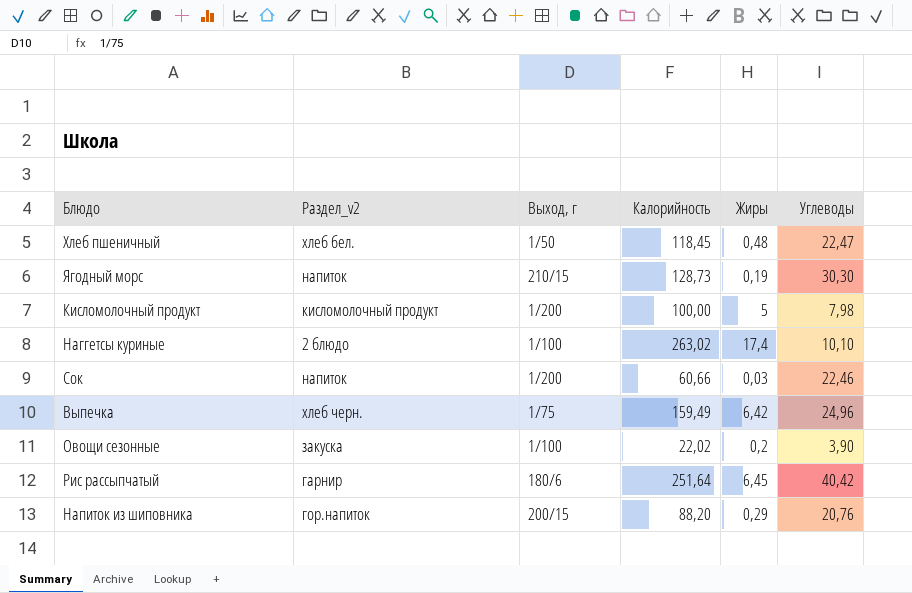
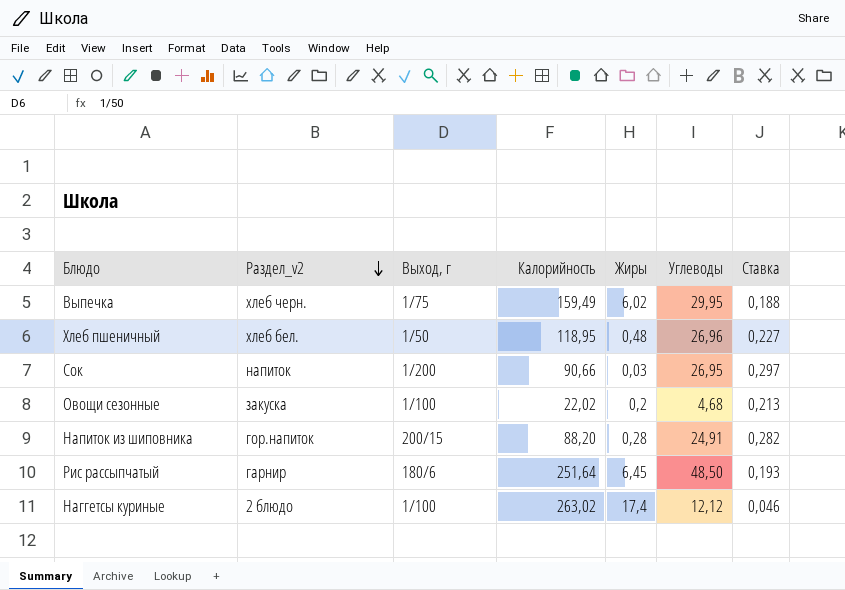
row order: none -> Раздел_v2 descending
column Ставка | formula: none -> [Углеводы] / [Калорийность]
row Ягодный морс: напиток | 210/15 | 128,73 | 0,19 | 30,30 -> none
row Кисломолочный продукт: кисломолочный продукт | 1/200 | 100,00 | 5 | 7,98 -> none
Выпечка | Жиры: 6,42 -> 6,02
Выпечка | Углеводы: 24,96 -> 29,95
Хлеб пшеничный | Калорийность: 118,45 -> 118,95
Хлеб пшеничный | Углеводы: 22,47 -> 26,96
Сок | Калорийность: 60,66 -> 90,66
Сок | Углеводы: 22,46 -> 26,95
Овощи сезонные | Углеводы: 3,90 -> 4,68
Напиток из шиповника | Жиры: 0,29 -> 0,28
Напиток из шиповника | Углеводы: 20,76 -> 24,91
Рис рассыпчатый | Углеводы: 40,42 -> 48,50
Наггетсы куриные | Углеводы: 10,10 -> 12,12

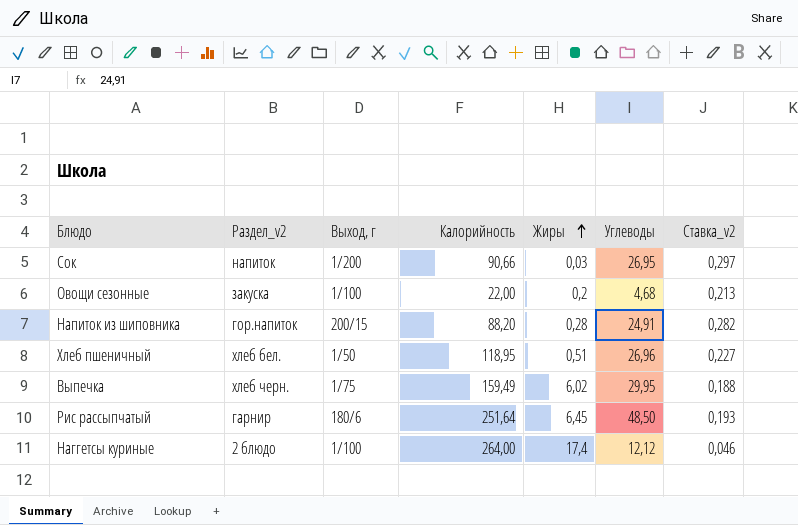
row order: Раздел_v2 descending -> Жиры ascending
column name: Ставка -> Ставка_v2
Овощи сезонные | Калорийность: 22,02 -> 22,00
Хлеб пшеничный | Жиры: 0,48 -> 0,51
Наггетсы куриные | Калорийность: 263,02 -> 264,00

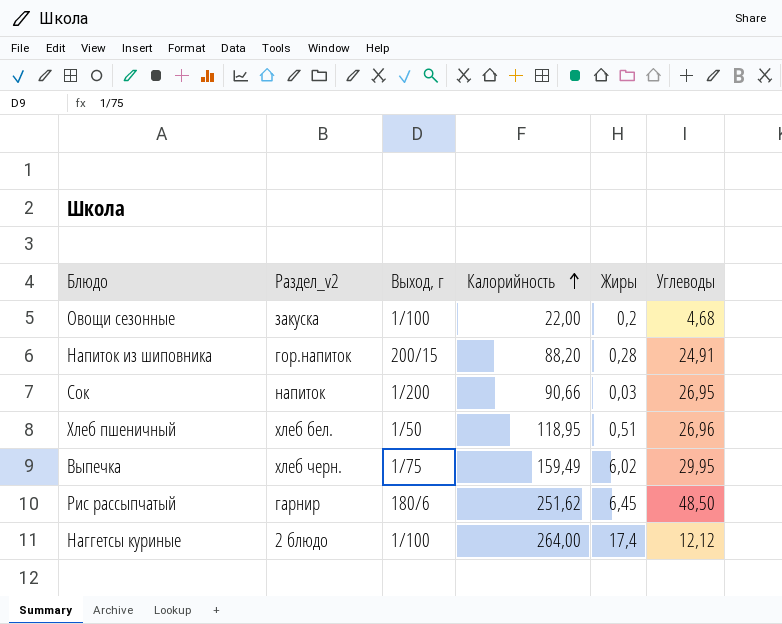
row order: Жиры ascending -> Калорийность ascending
column Ставка_v2 | formula: [Углеводы] / [Калорийность] -> none
Рис рассыпчатый | Калорийность: 251,64 -> 251,62

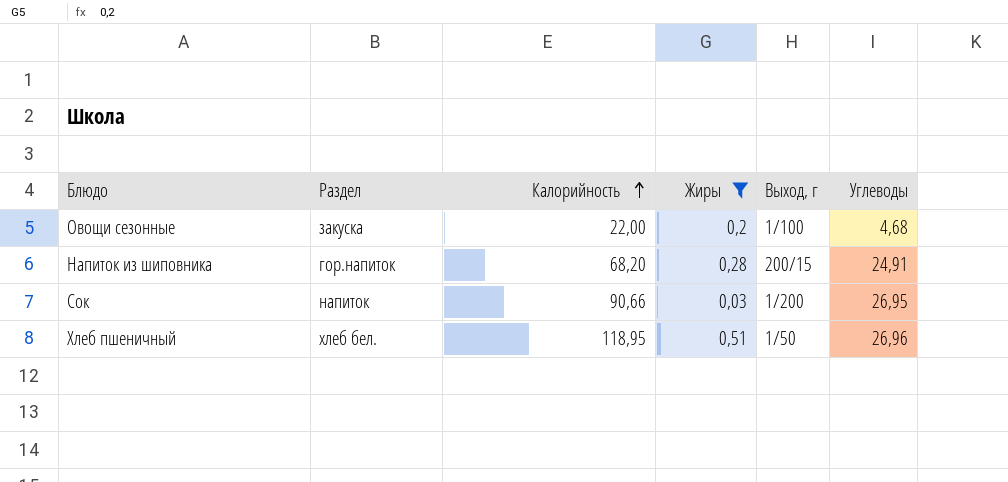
filter: none -> Жиры <= 0,51
column name: Раздел_v2 -> Раздел
column Выход, г | position: 3 -> 5
Напиток из шиповника | Калорийность: 88,20 -> 68,20

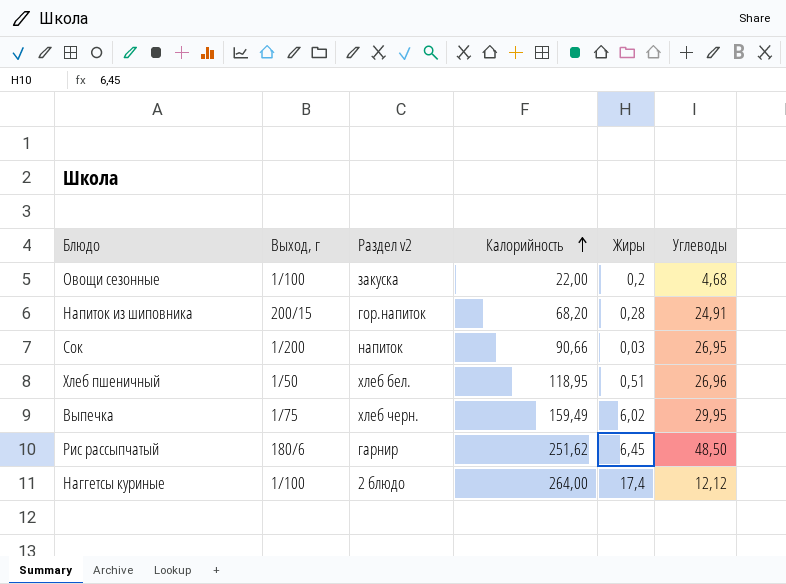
filter: Жиры <= 0,51 -> none
column Выход, г | position: 5 -> 2
column name: Раздел -> Раздел v2

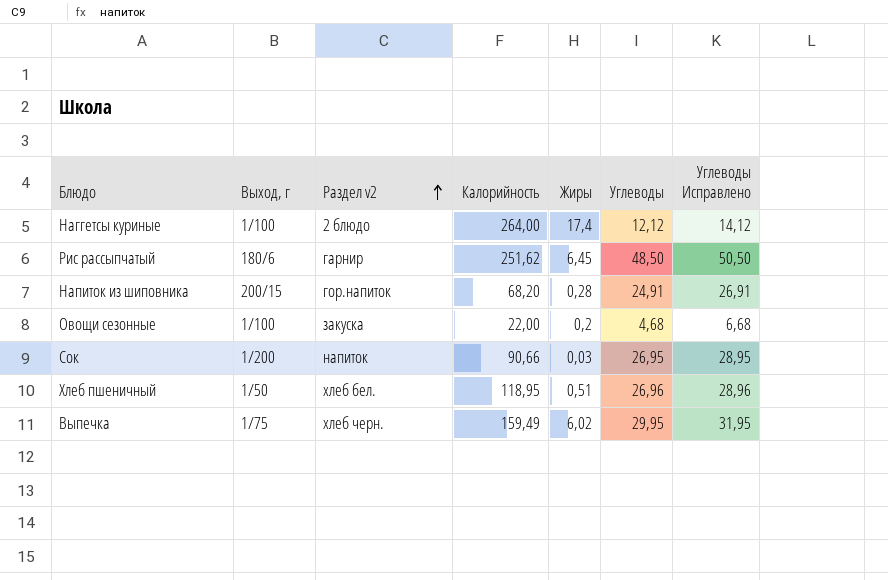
row order: Калорийность ascending -> Раздел v2 ascending
column Углеводы Исправлено | formula: none -> [Углеводы] + 2

